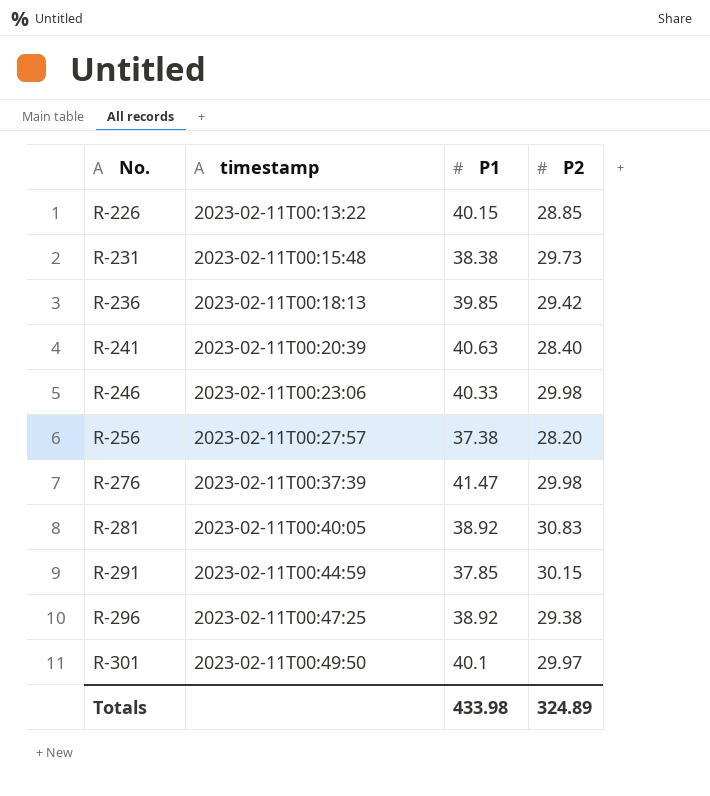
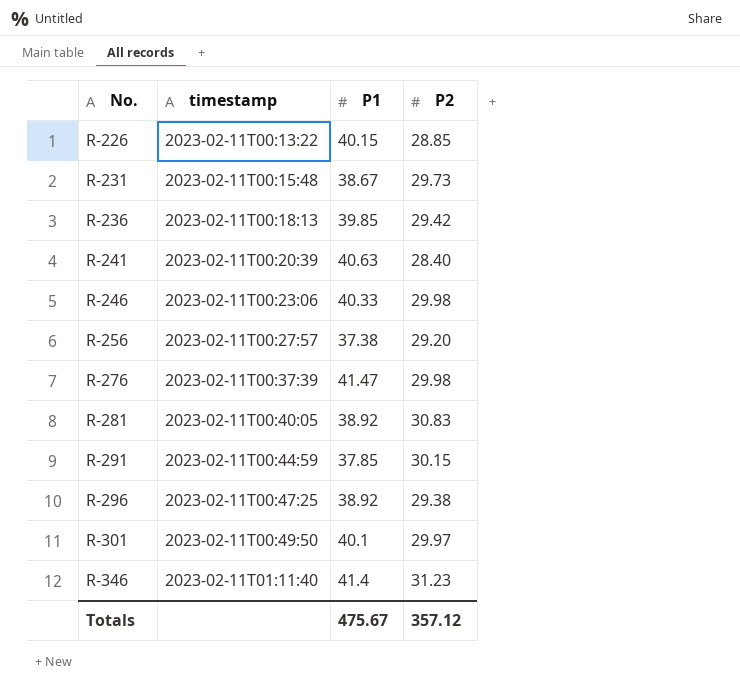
R-231 | P1: 38.38 -> 38.67
R-256 | P2: 28.20 -> 29.20
row R-346: none -> 2023-02-11T01:11:40 | 41.4 | 31.23
Totals | P1: 433.98 -> 475.67
Totals | P2: 324.89 -> 357.12

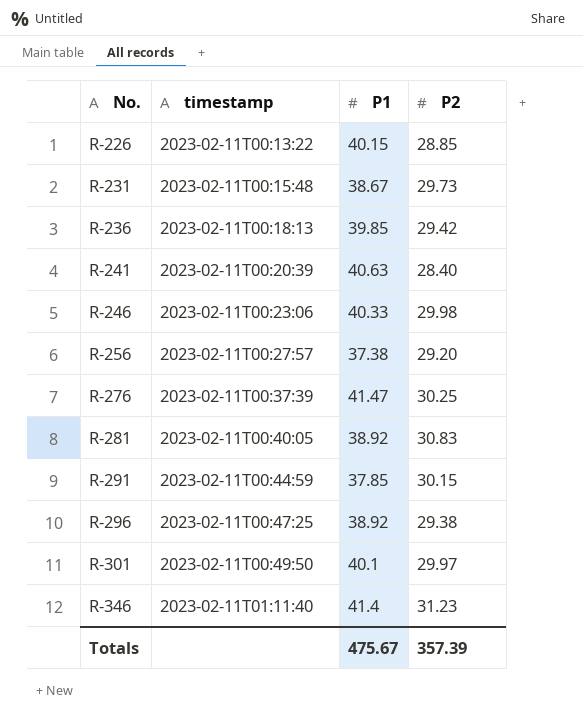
R-276 | P2: 29.98 -> 30.25
Totals | P2: 357.12 -> 357.39

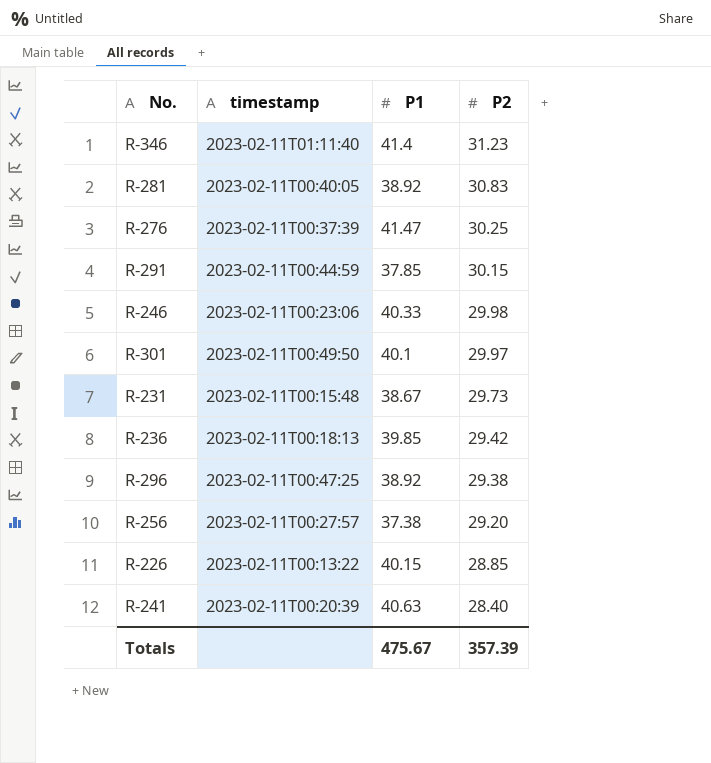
row order: No. ascending -> P2 descending

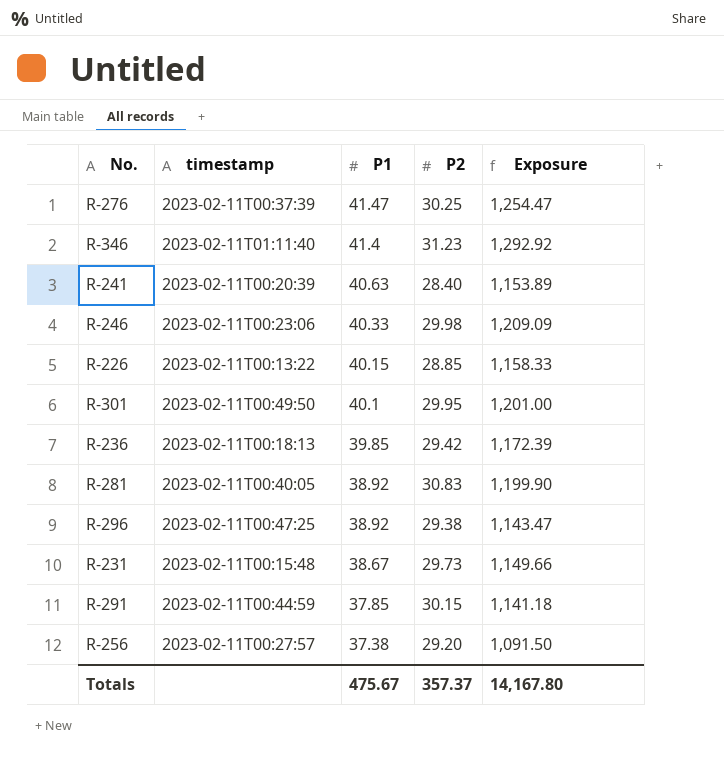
row order: P2 descending -> P1 descending
column Exposure | formula: none -> [P1] * [P2]
R-301 | P2: 29.97 -> 29.95
Totals | P2: 357.39 -> 357.37

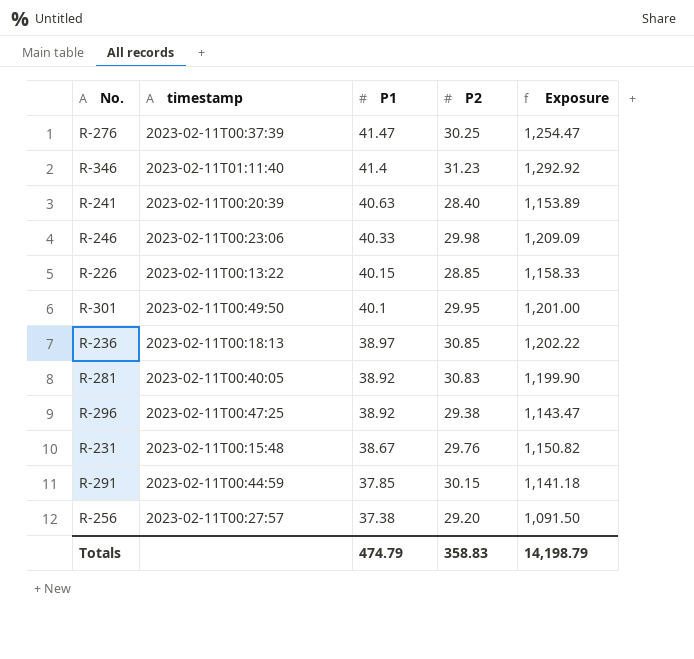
R-236 | P1: 39.85 -> 38.97
R-236 | P2: 29.42 -> 30.85
R-236 | Exposure: 1,172.39 -> 1,202.22
R-231 | P2: 29.73 -> 29.76
R-231 | Exposure: 1,149.66 -> 1,150.82
Totals | P1: 475.67 -> 474.79
Totals | P2: 357.37 -> 358.83
Totals | Exposure: 14,167.80 -> 14,198.79

